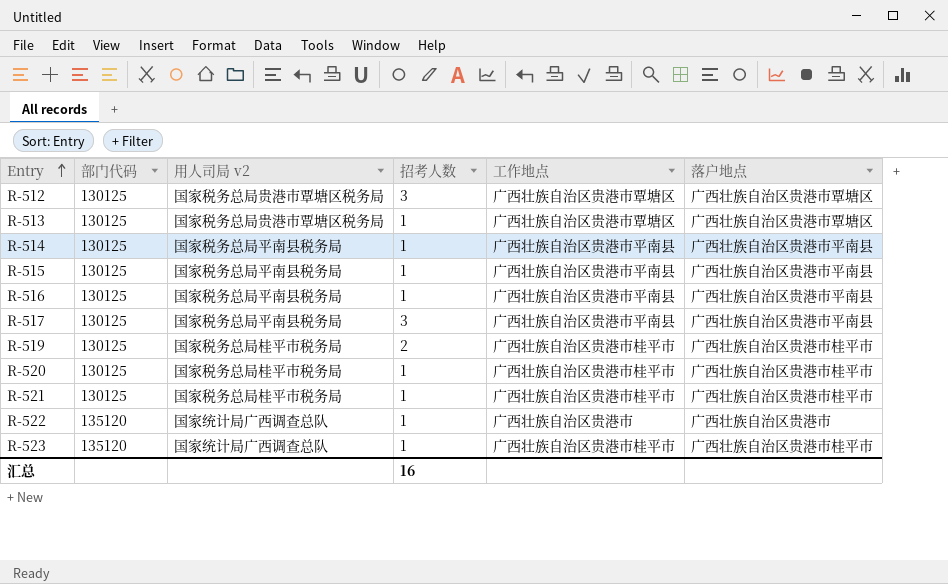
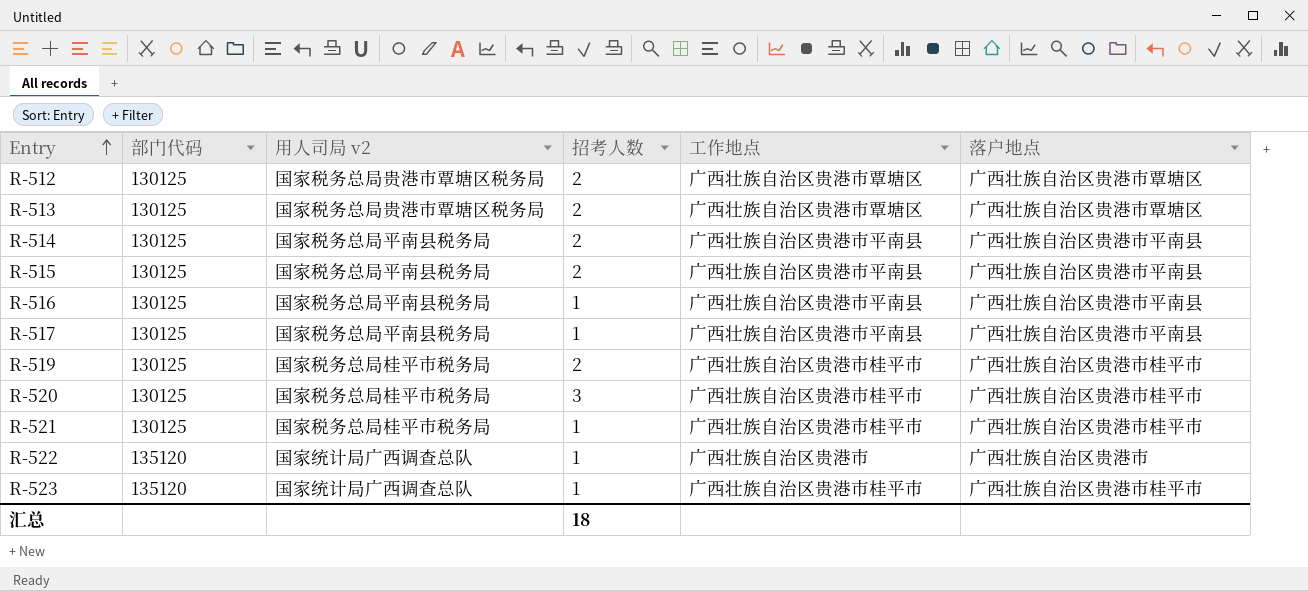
R-512 | 招考人数: 3 -> 2
R-513 | 招考人数: 1 -> 2
R-514 | 招考人数: 1 -> 2
R-515 | 招考人数: 1 -> 2
R-517 | 招考人数: 3 -> 1
R-520 | 招考人数: 1 -> 3
汇总 | 招考人数: 16 -> 18

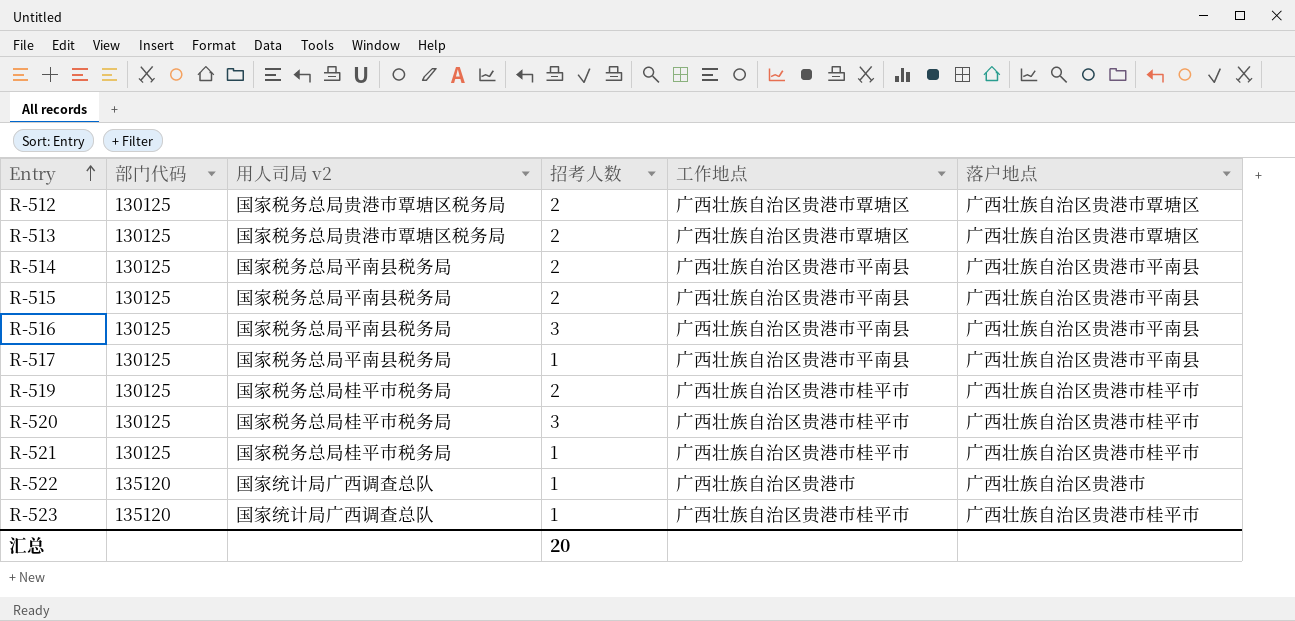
R-516 | 招考人数: 1 -> 3
汇总 | 招考人数: 18 -> 20

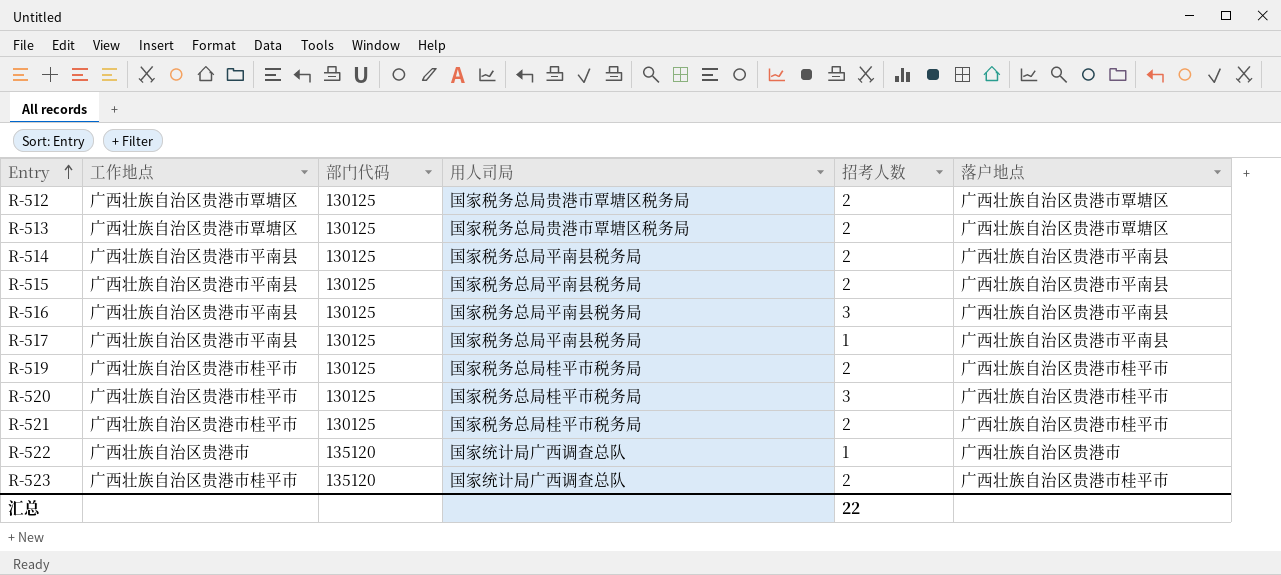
column 工作地点 | position: 5 -> 2
column name: 用人司局 v2 -> 用人司局
R-521 | 招考人数: 1 -> 2
R-523 | 招考人数: 1 -> 2
汇总 | 招考人数: 20 -> 22

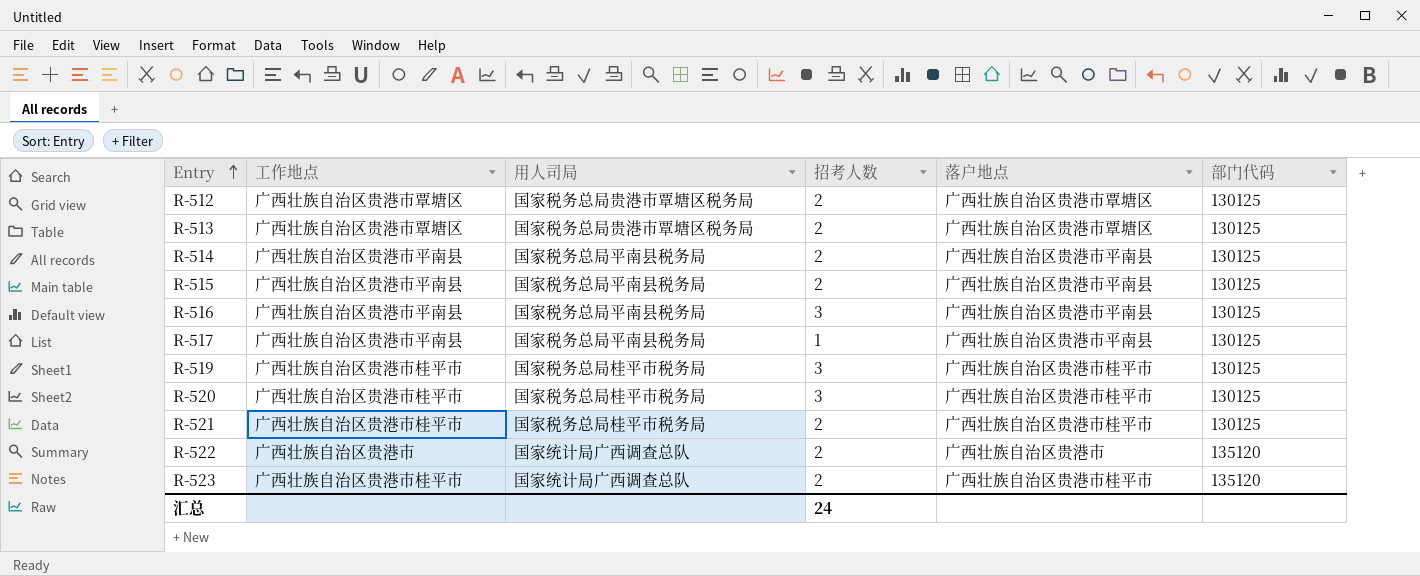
column 部门代码 | position: 3 -> 6
R-519 | 招考人数: 2 -> 3
R-522 | 招考人数: 1 -> 2
汇总 | 招考人数: 22 -> 24

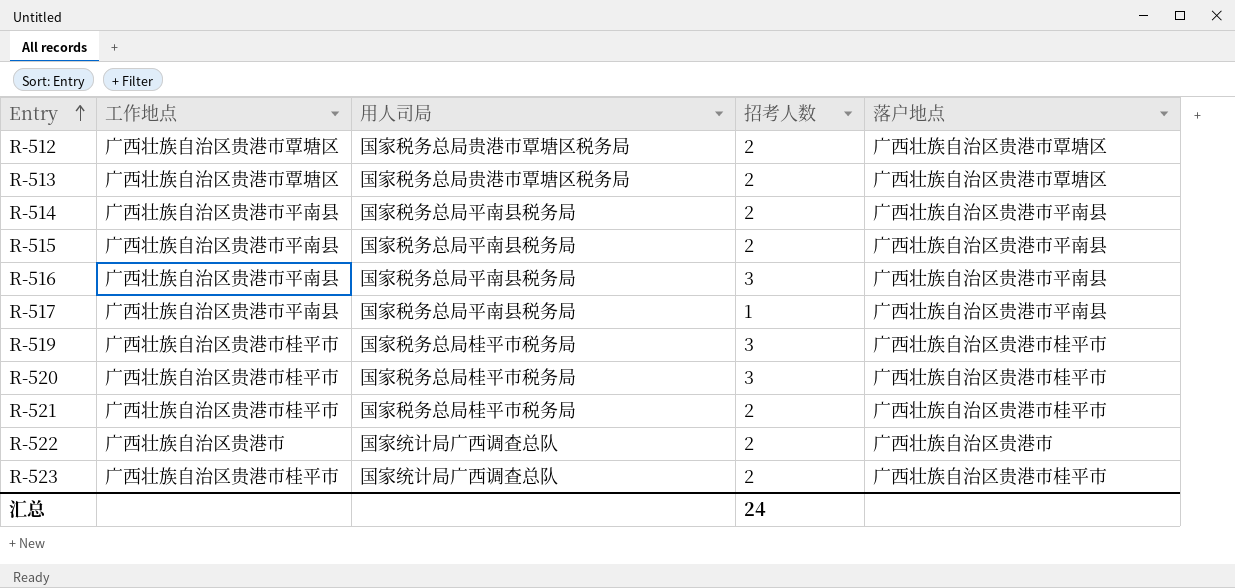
column 部门代码 | position: 6 -> none

